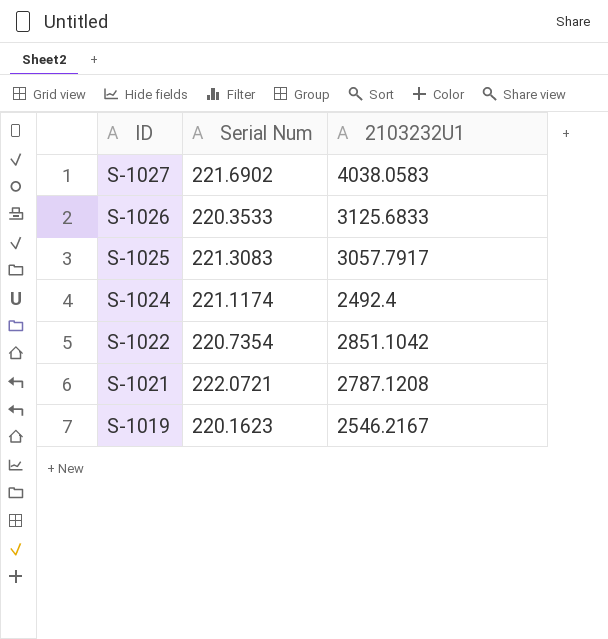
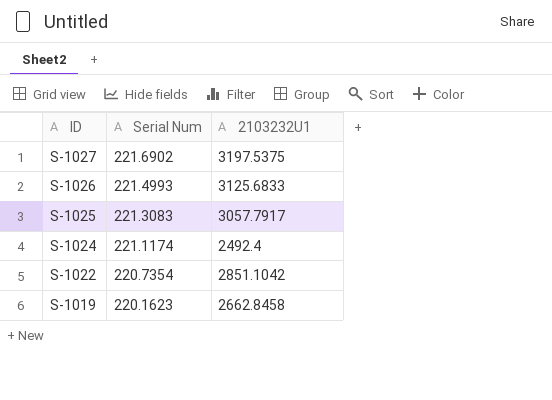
row S-1021: 222.0721 | 2787.1208 -> none
S-1027 | 2103232U1: 4038.0583 -> 3197.5375
S-1026 | Serial Num: 220.3533 -> 221.4993
S-1019 | 2103232U1: 2546.2167 -> 2662.8458

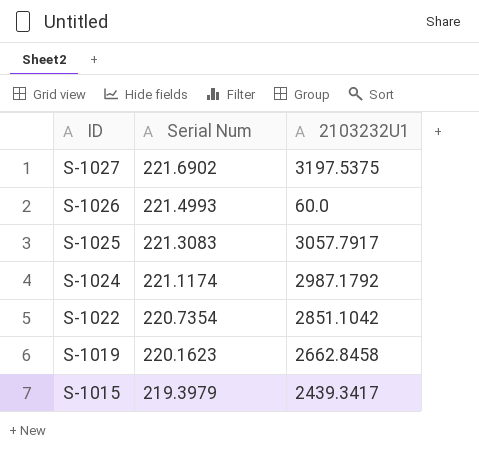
S-1026 | 2103232U1: 3125.6833 -> 60.0
S-1024 | 2103232U1: 2492.4 -> 2987.1792
row S-1015: none -> 219.3979 | 2439.3417

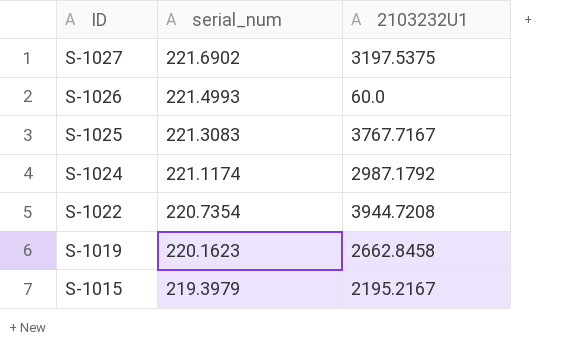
column name: Serial Num -> serial_num
S-1025 | 2103232U1: 3057.7917 -> 3767.7167
S-1022 | 2103232U1: 2851.1042 -> 3944.7208
S-1015 | 2103232U1: 2439.3417 -> 2195.2167

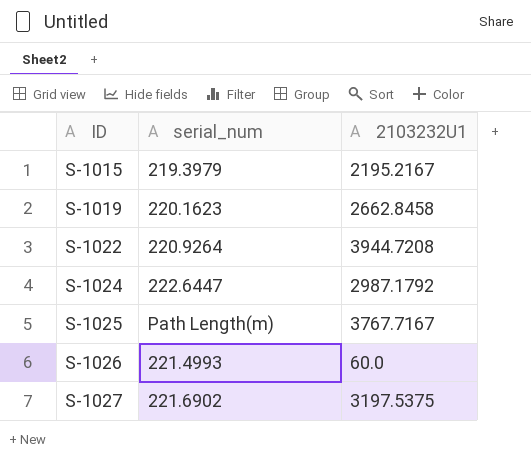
row order: ID descending -> ID ascending
S-1022 | serial_num: 220.7354 -> 220.9264
S-1024 | serial_num: 221.1174 -> 222.6447
S-1025 | serial_num: 221.3083 -> Path Length(m)

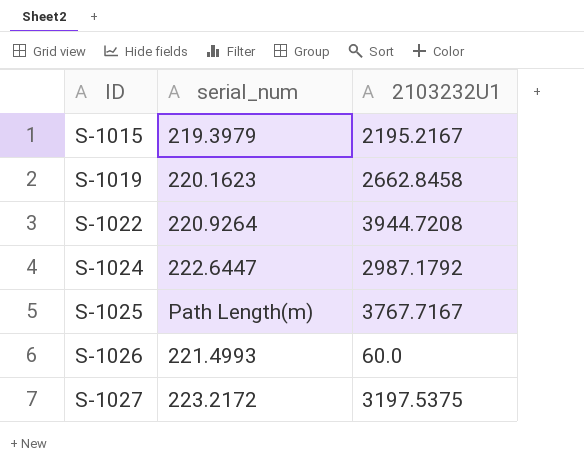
S-1027 | serial_num: 221.6902 -> 223.2172

